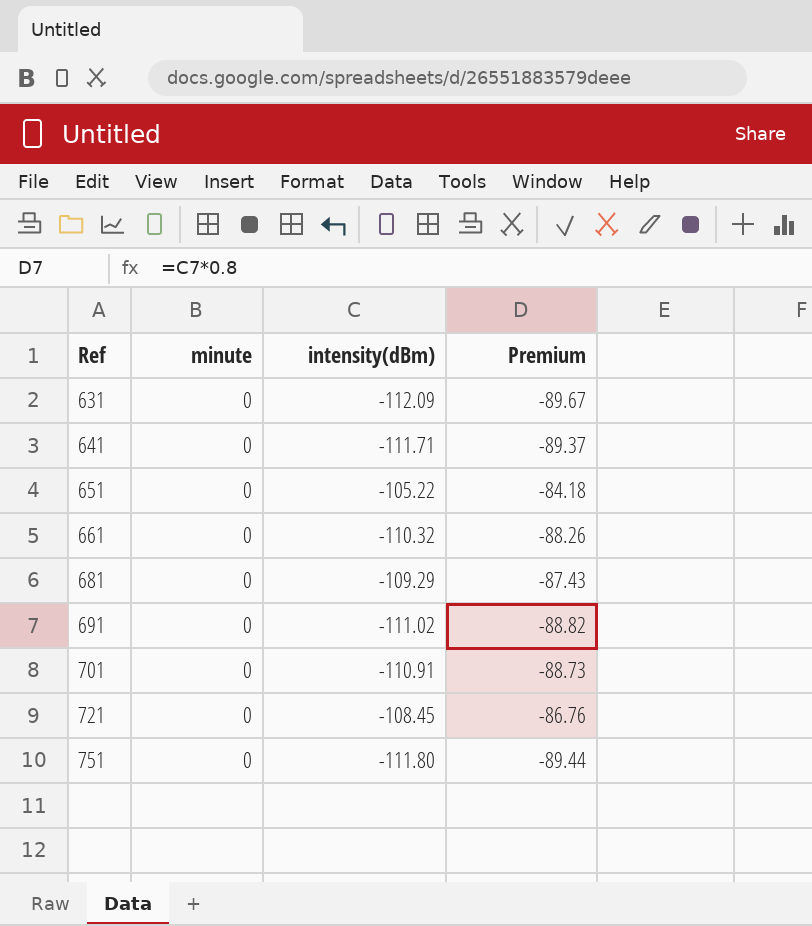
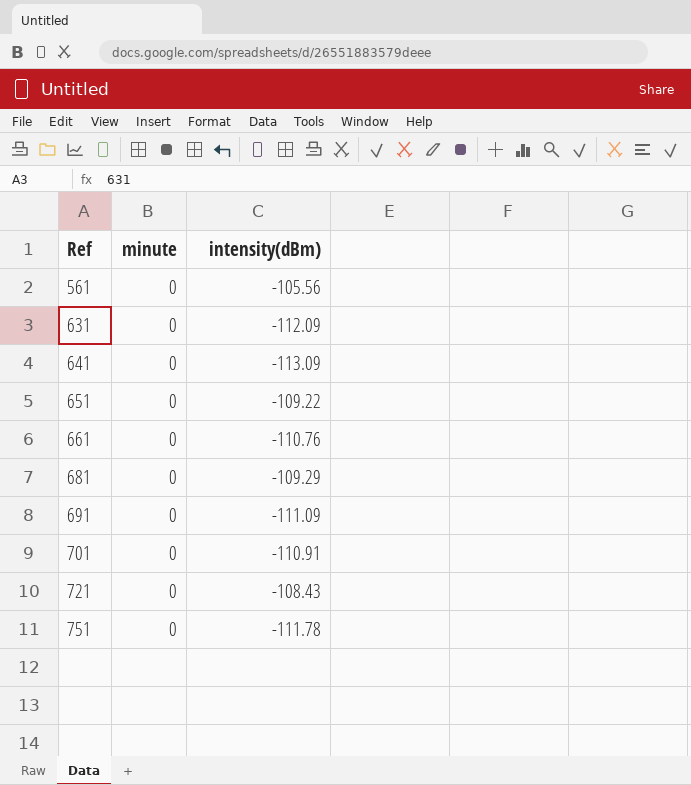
column Premium | formula: [intensity(dBm)] * 0.8 -> none
row 561: none -> 0 | -105.56
641 | intensity(dBm): -111.71 -> -113.09
651 | intensity(dBm): -105.22 -> -109.22
661 | intensity(dBm): -110.32 -> -110.76
691 | intensity(dBm): -111.02 -> -111.09
721 | intensity(dBm): -108.45 -> -108.43
751 | intensity(dBm): -111.80 -> -111.78

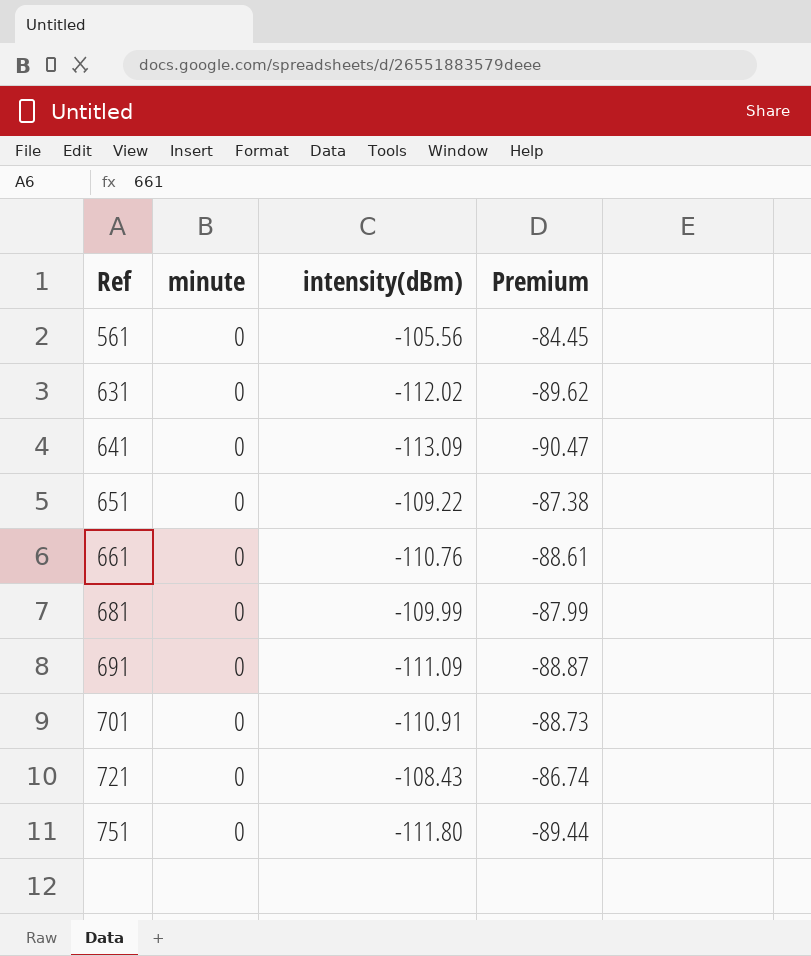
column Premium | formula: none -> [intensity(dBm)] * 0.8
631 | intensity(dBm): -112.09 -> -112.02
681 | intensity(dBm): -109.29 -> -109.99
751 | intensity(dBm): -111.78 -> -111.80

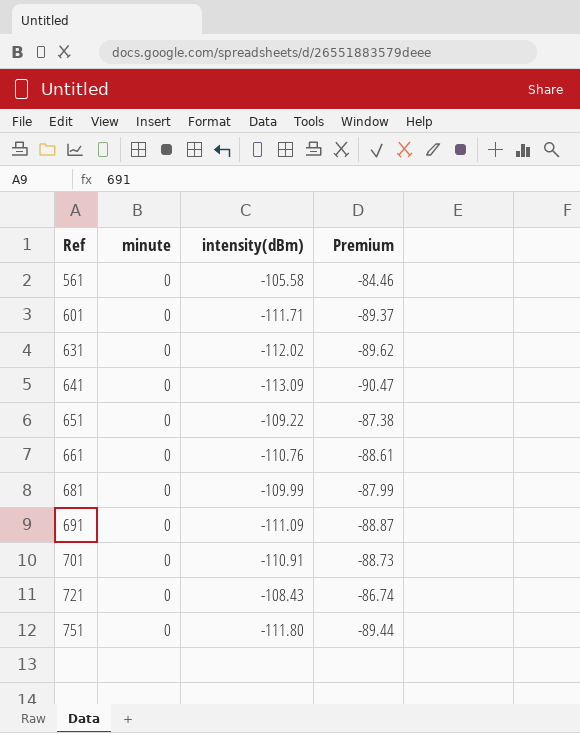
561 | intensity(dBm): -105.56 -> -105.58
561 | Premium: -84.45 -> -84.46
row 601: none -> 0 | -111.71 | -89.37

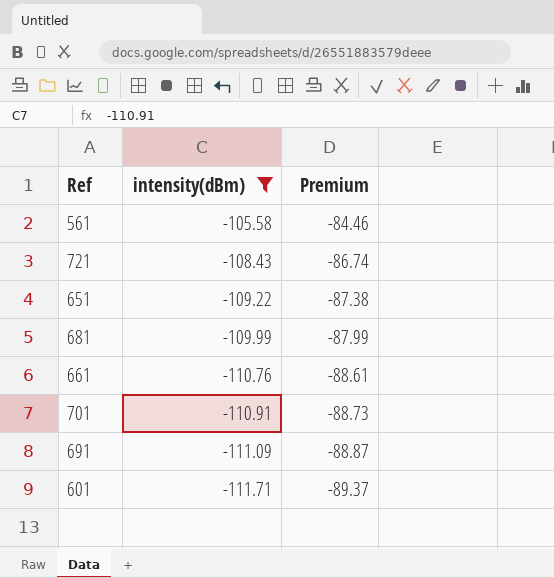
filter: none -> intensity(dBm) >= -111.71
row order: Ref ascending -> intensity(dBm) descending
column minute | position: 2 -> none

